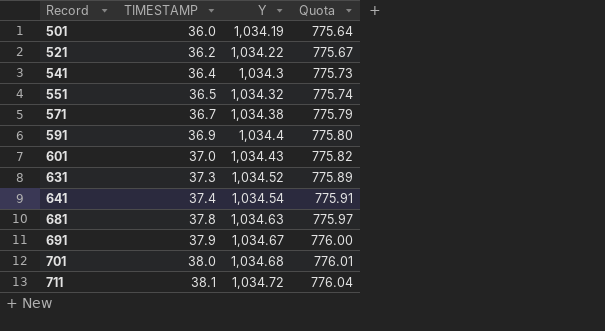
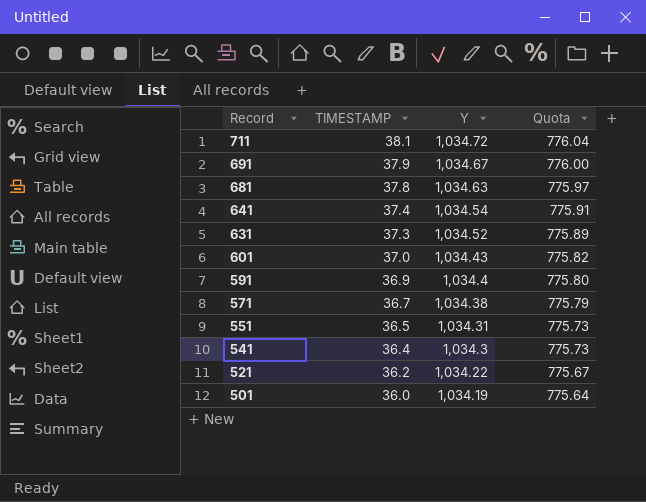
row order: Record ascending -> Record descending
row 701: 38.0 | 1,034.68 | 776.01 -> none
551 | Y: 1,034.32 -> 1,034.31
551 | Quota: 775.74 -> 775.73

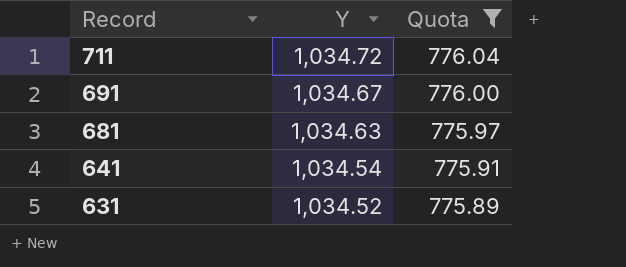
filter: none -> Quota >= 775.89
column TIMESTAMP | position: 2 -> none

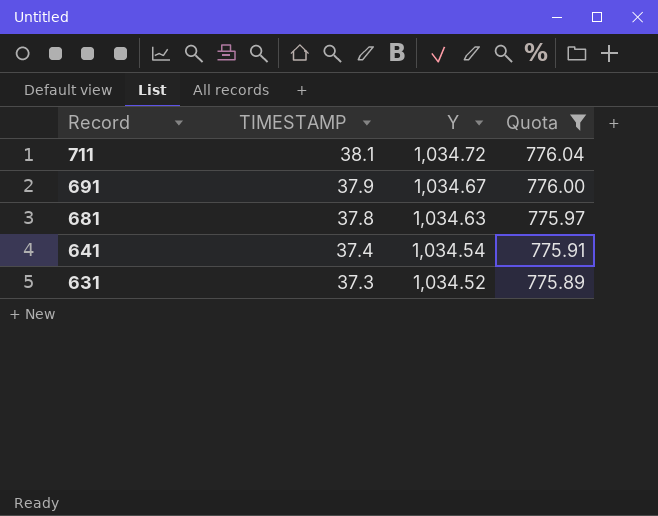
column TIMESTAMP | position: none -> 2

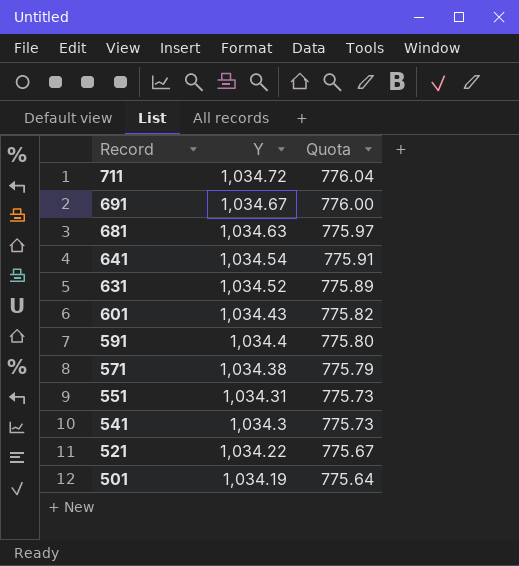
filter: Quota >= 775.89 -> none
column TIMESTAMP | position: 2 -> none

